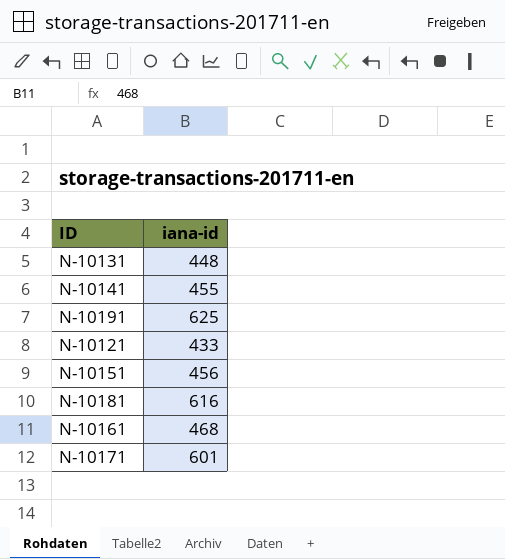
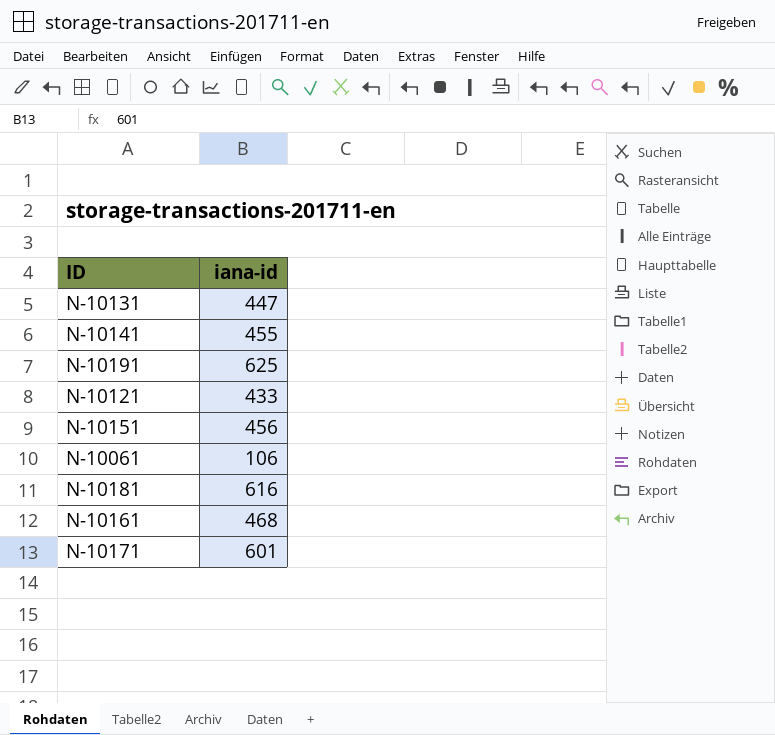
N-10131 | iana-id: 448 -> 447
row N-10061: none -> 106

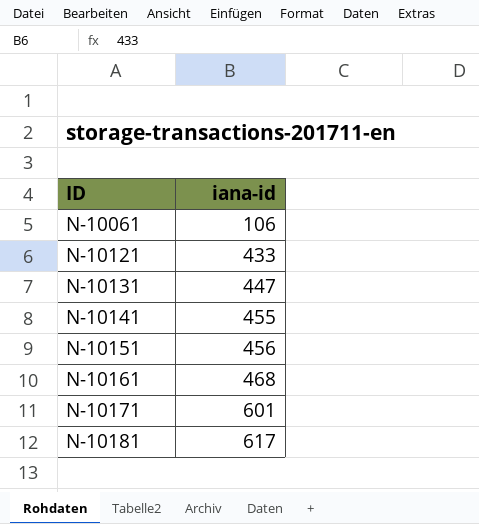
row order: none -> ID ascending
row N-10191: 625 -> none
N-10181 | iana-id: 616 -> 617

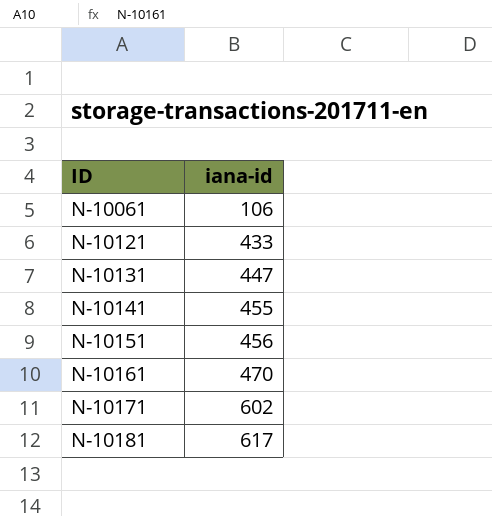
N-10161 | iana-id: 468 -> 470
N-10171 | iana-id: 601 -> 602

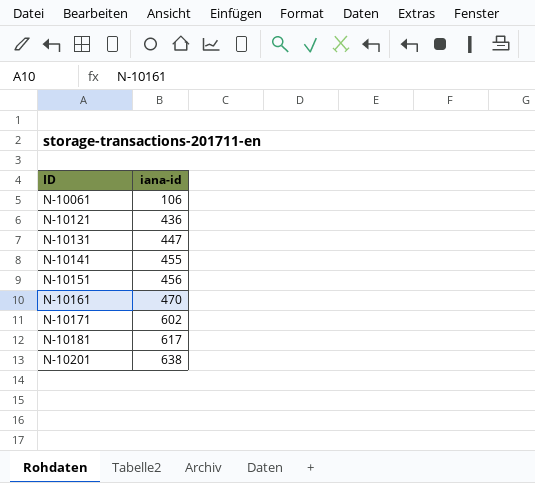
N-10121 | iana-id: 433 -> 436
row N-10201: none -> 638

